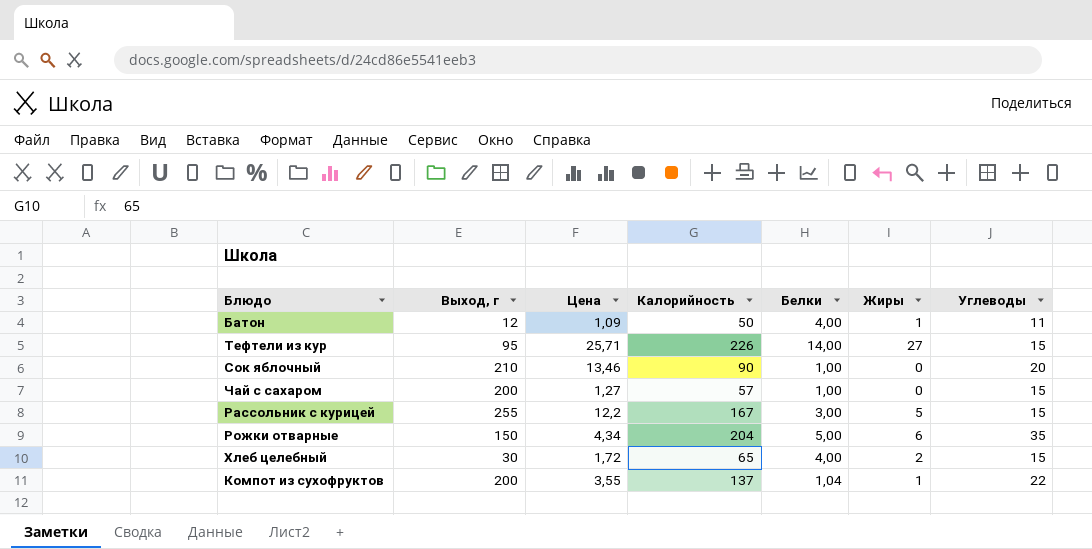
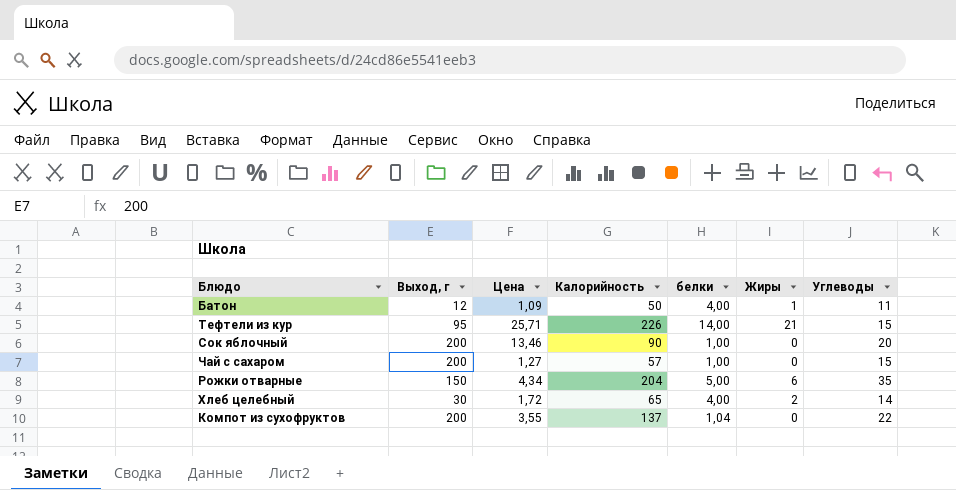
column name: Белки -> белки
row Рассольник с курицей: 255 | 12,2 | 167 | 3,00 | 5 | 15 -> none
Тефтели из кур | Жиры: 27 -> 21
Сок яблочный | Выход, г: 210 -> 200
Хлеб целебный | Углеводы: 15 -> 14
Компот из сухофруктов | Жиры: 1 -> 0

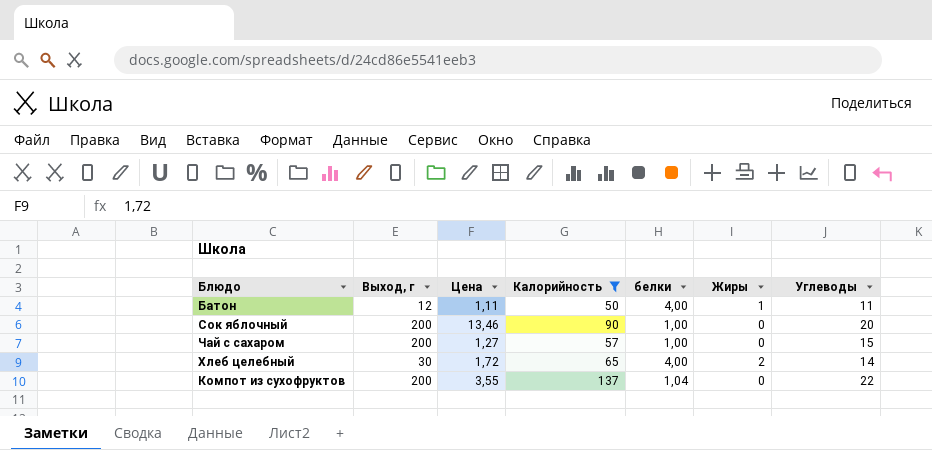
filter: none -> Калорийность <= 137
Батон | Цена: 1,09 -> 1,11

